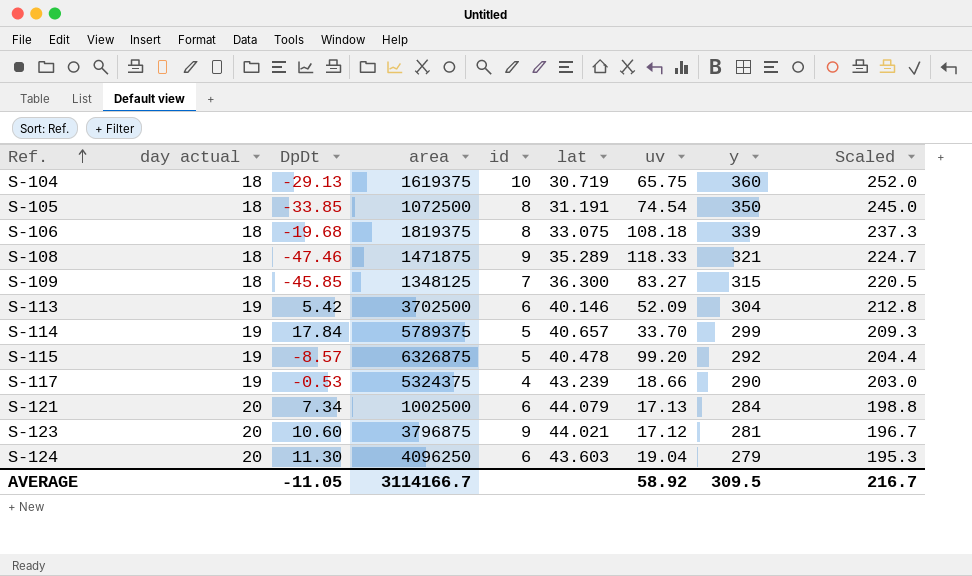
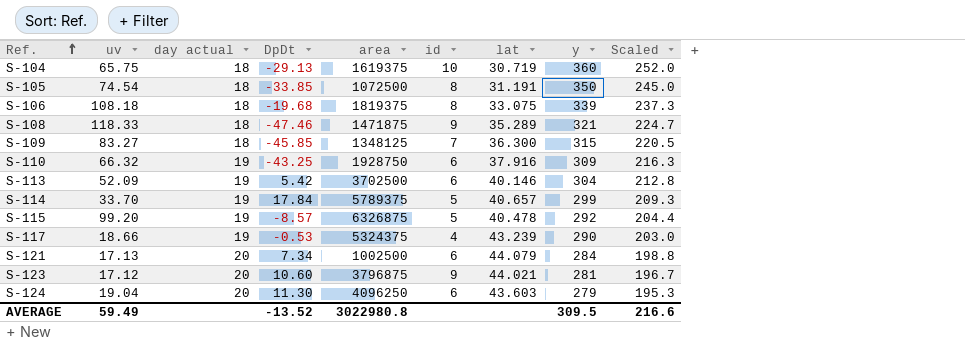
column uv | position: 7 -> 2
row S-110: none -> 66.32 | 19 | -43.25 | 1928750 | 6 | 37.916 | 309 | 216.3
AVERAGE | uv: 58.92 -> 59.49
AVERAGE | DpDt: -11.05 -> -13.52
AVERAGE | area: 3114166.7 -> 3022980.8
AVERAGE | Scaled: 216.7 -> 216.6

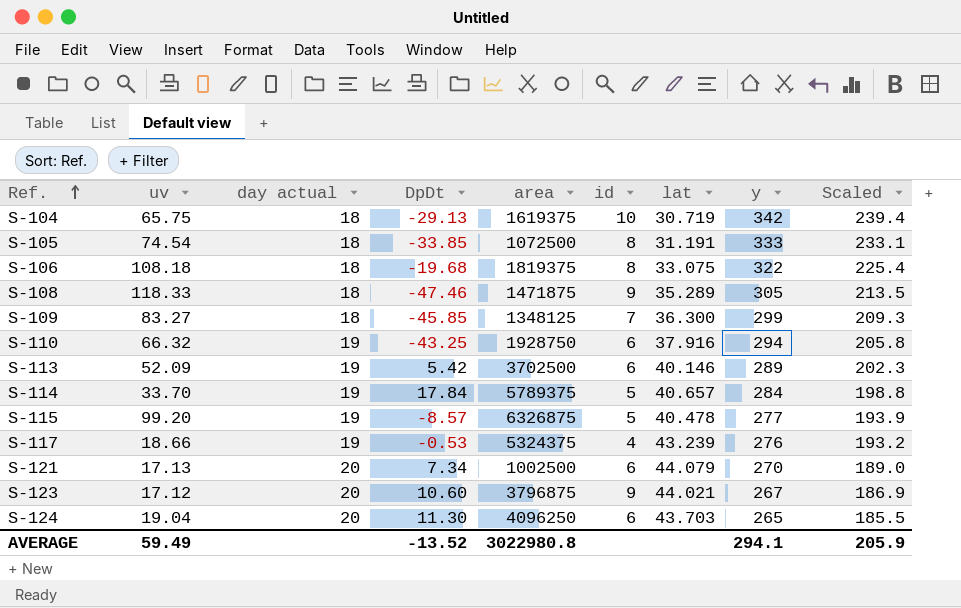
S-104 | y: 360 -> 342
S-104 | Scaled: 252.0 -> 239.4
S-105 | y: 350 -> 333
S-105 | Scaled: 245.0 -> 233.1
S-106 | y: 339 -> 322
S-106 | Scaled: 237.3 -> 225.4
S-108 | y: 321 -> 305
S-108 | Scaled: 224.7 -> 213.5
S-109 | y: 315 -> 299
S-109 | Scaled: 220.5 -> 209.3
S-110 | y: 309 -> 294
S-110 | Scaled: 216.3 -> 205.8
S-113 | y: 304 -> 289
S-113 | Scaled: 212.8 -> 202.3
S-114 | y: 299 -> 284
S-114 | Scaled: 209.3 -> 198.8
S-115 | y: 292 -> 277
S-115 | Scaled: 204.4 -> 193.9
S-117 | y: 290 -> 276
S-117 | Scaled: 203.0 -> 193.2
S-121 | y: 284 -> 270
S-121 | Scaled: 198.8 -> 189.0
S-123 | y: 281 -> 267
S-123 | Scaled: 196.7 -> 186.9
S-124 | lat: 43.603 -> 43.703
S-124 | y: 279 -> 265
S-124 | Scaled: 195.3 -> 185.5
AVERAGE | y: 309.5 -> 294.1
AVERAGE | Scaled: 216.6 -> 205.9

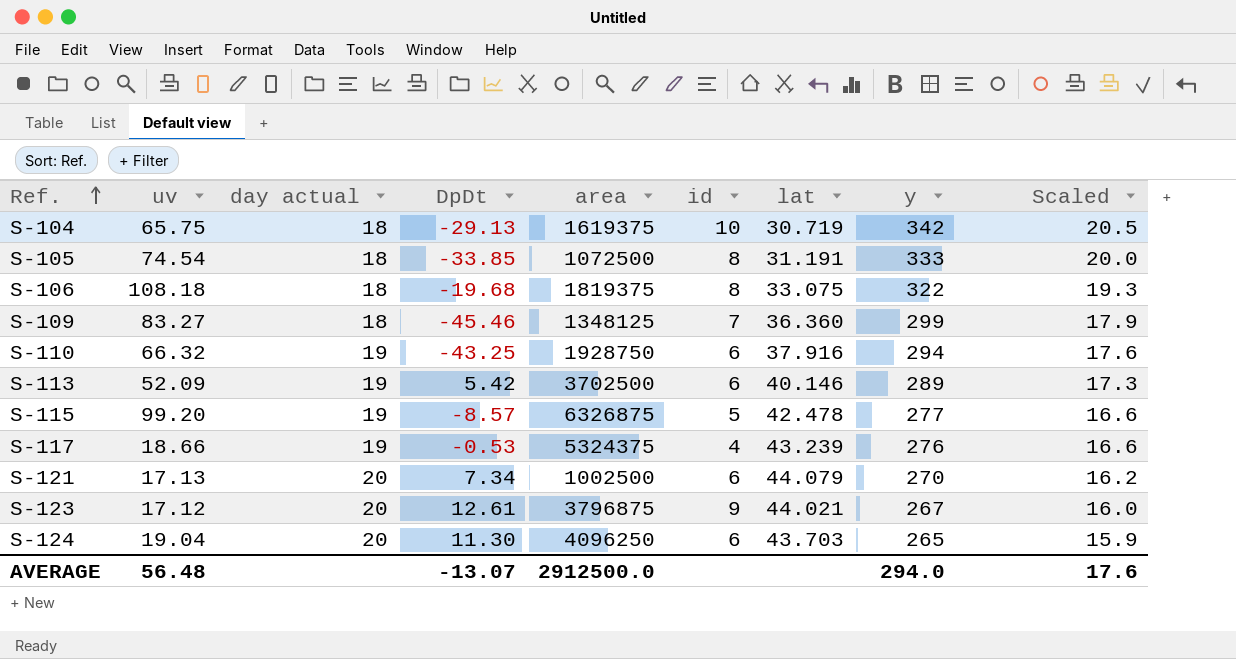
column Scaled | formula: [y] * 0.7 -> [y] * 0.06
row S-108: 118.33 | 18 | -47.46 | 1471875 | 9 | 35.289 | 305 | 213.5 -> none
row S-114: 33.70 | 19 | 17.84 | 5789375 | 5 | 40.657 | 284 | 198.8 -> none
S-109 | DpDt: -45.85 -> -45.46
S-109 | lat: 36.300 -> 36.360
S-115 | lat: 40.478 -> 42.478
S-123 | DpDt: 10.60 -> 12.61
AVERAGE | uv: 59.49 -> 56.48
AVERAGE | DpDt: -13.52 -> -13.07
AVERAGE | area: 3022980.8 -> 2912500.0
AVERAGE | y: 294.1 -> 294.0
AVERAGE | Scaled: 205.9 -> 17.6

